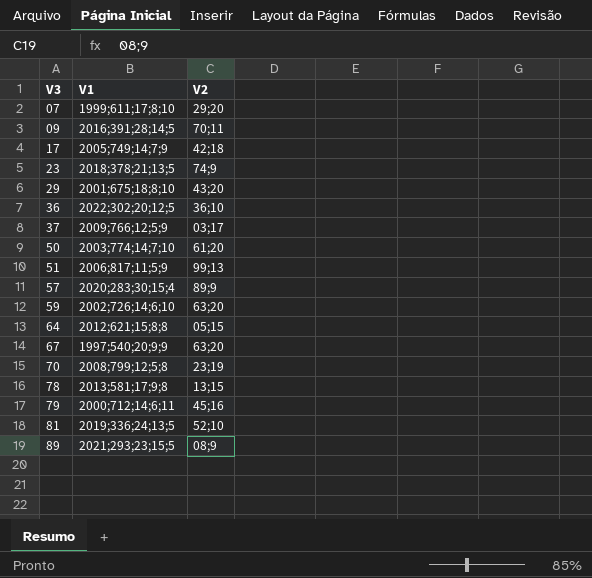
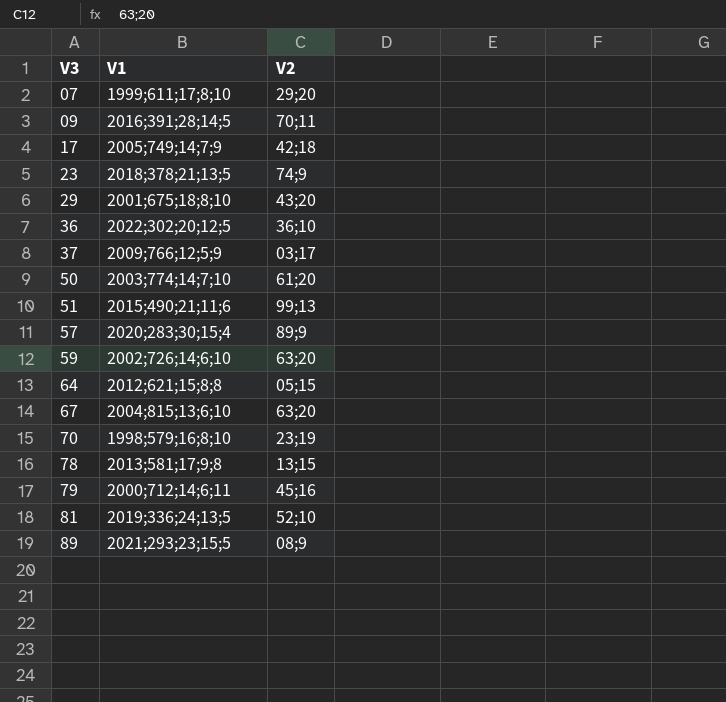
51 | V1: 2006;817;11;5;9 -> 2015;490;21;11;6
67 | V1: 1997;540;20;9;9 -> 2004;815;13;6;10
70 | V1: 2008;799;12;5;8 -> 1998;579;16;8;10

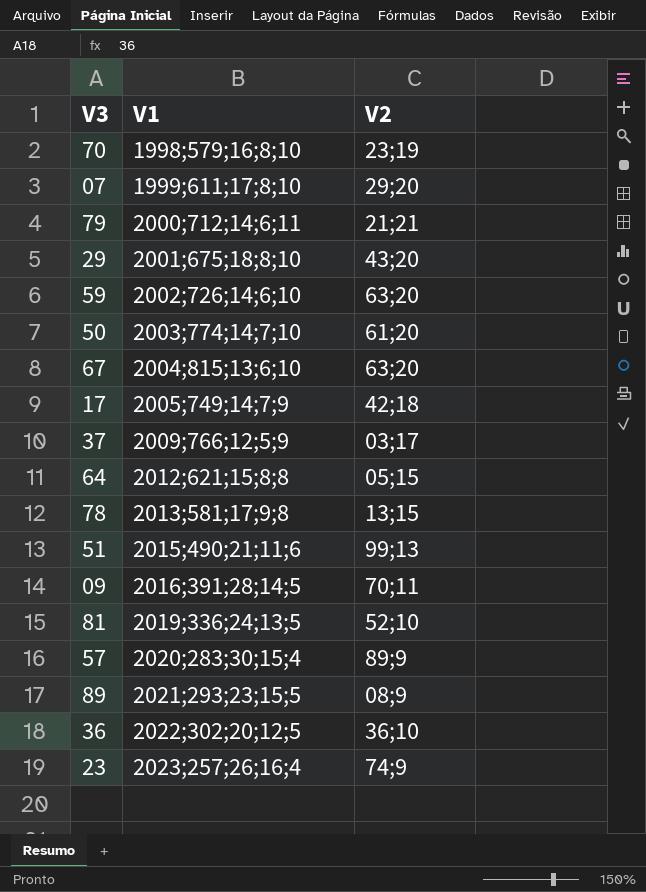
row order: V3 ascending -> V1 ascending
79 | V2: 45;16 -> 21;21
23 | V1: 2018;378;21;13;5 -> 2023;257;26;16;4

